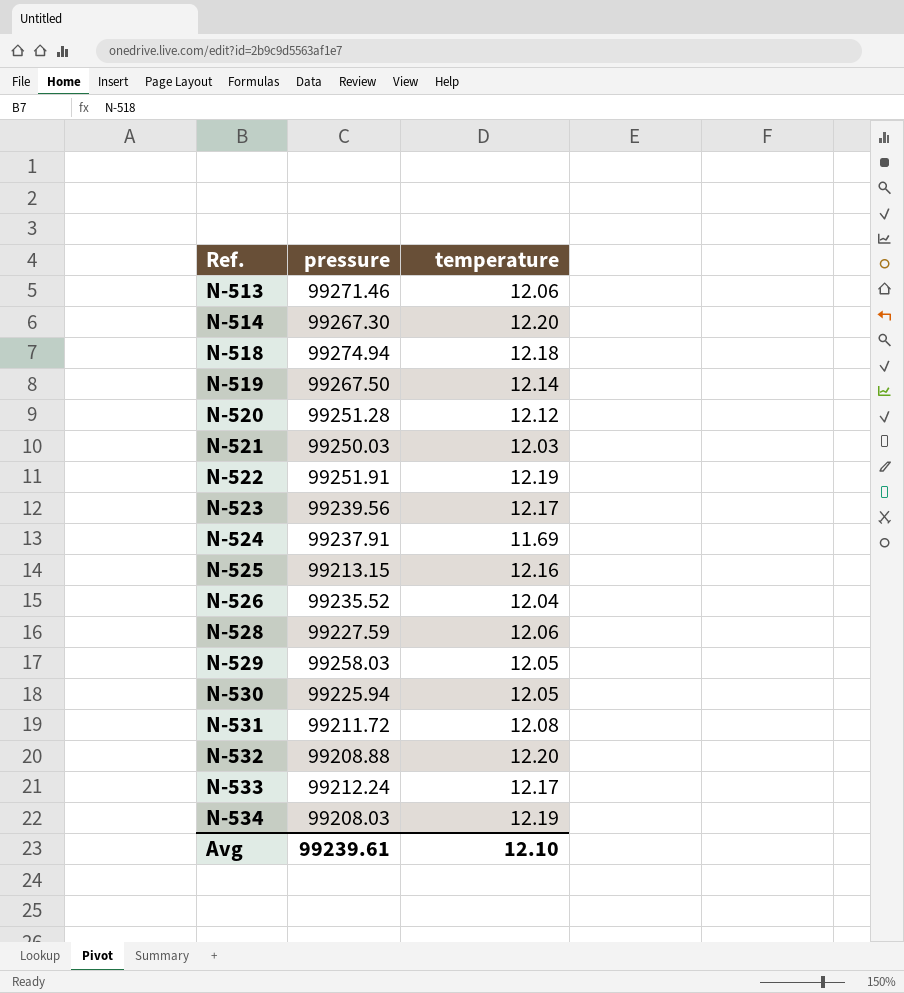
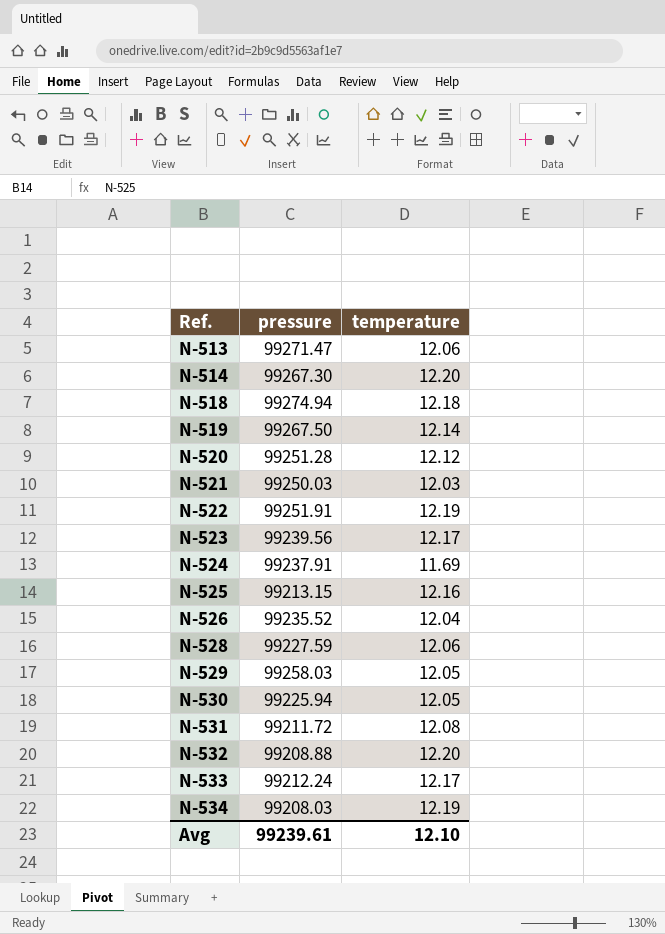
N-513 | pressure: 99271.46 -> 99271.47

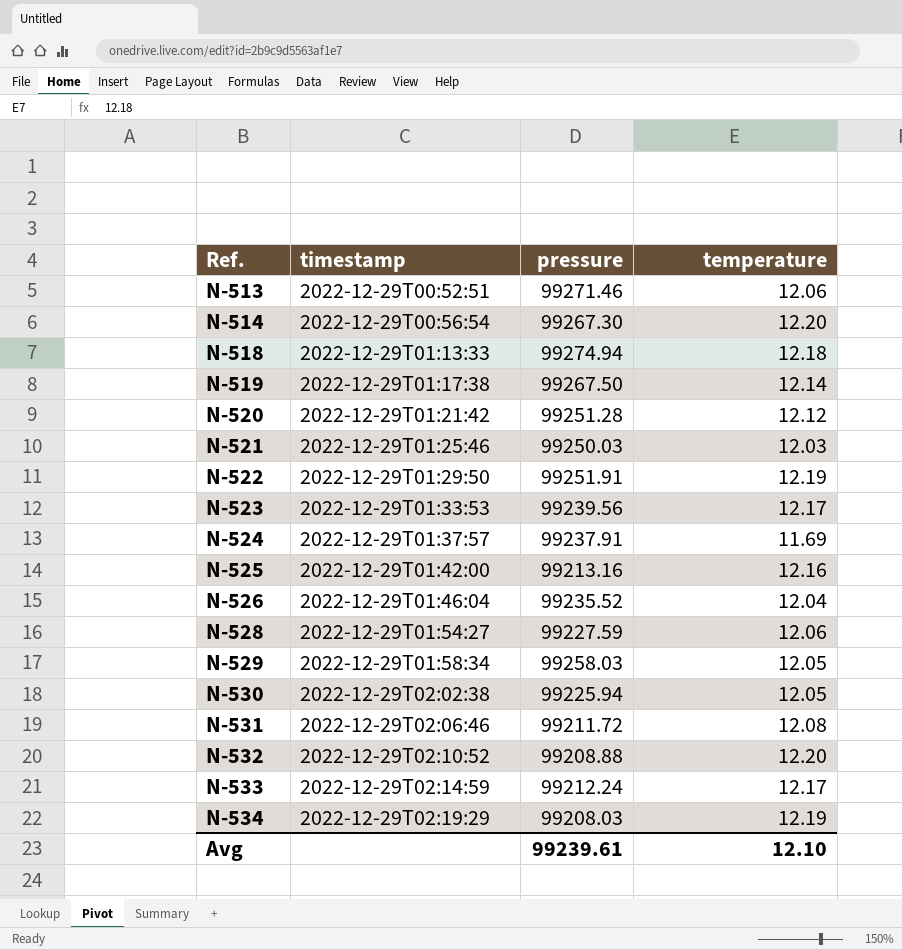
column timestamp | position: none -> 2
N-513 | pressure: 99271.47 -> 99271.46
N-525 | pressure: 99213.15 -> 99213.16

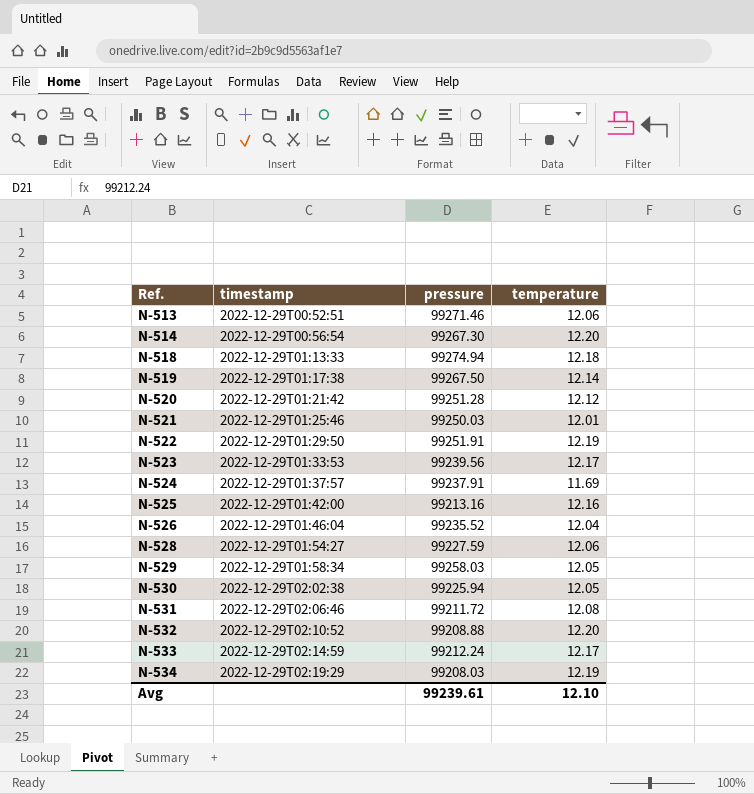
N-521 | temperature: 12.03 -> 12.01

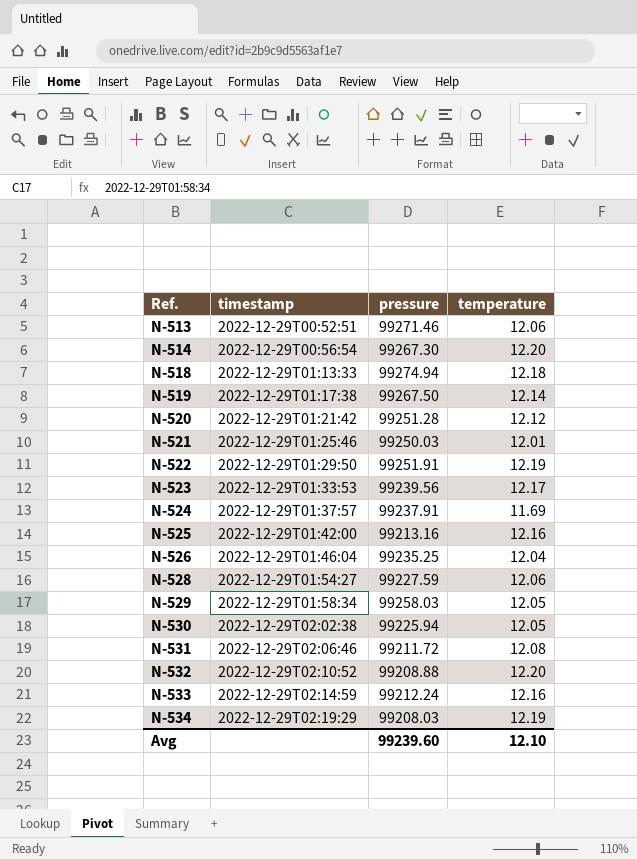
N-526 | pressure: 99235.52 -> 99235.25
N-533 | temperature: 12.17 -> 12.16
Avg | pressure: 99239.61 -> 99239.60

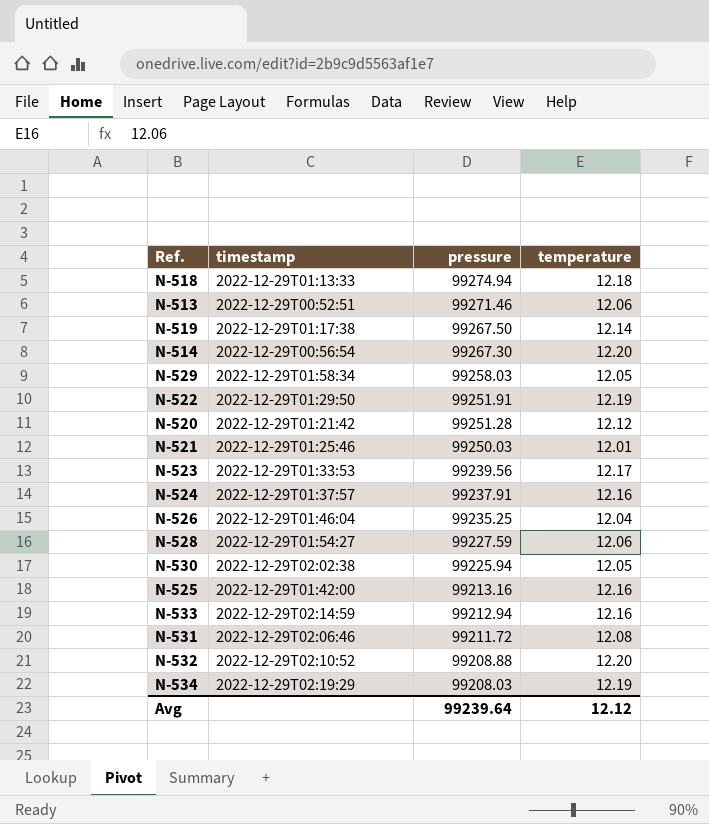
row order: Ref. ascending -> pressure descending
N-524 | temperature: 11.69 -> 12.16
N-533 | pressure: 99212.24 -> 99212.94
Avg | pressure: 99239.60 -> 99239.64
Avg | temperature: 12.10 -> 12.12

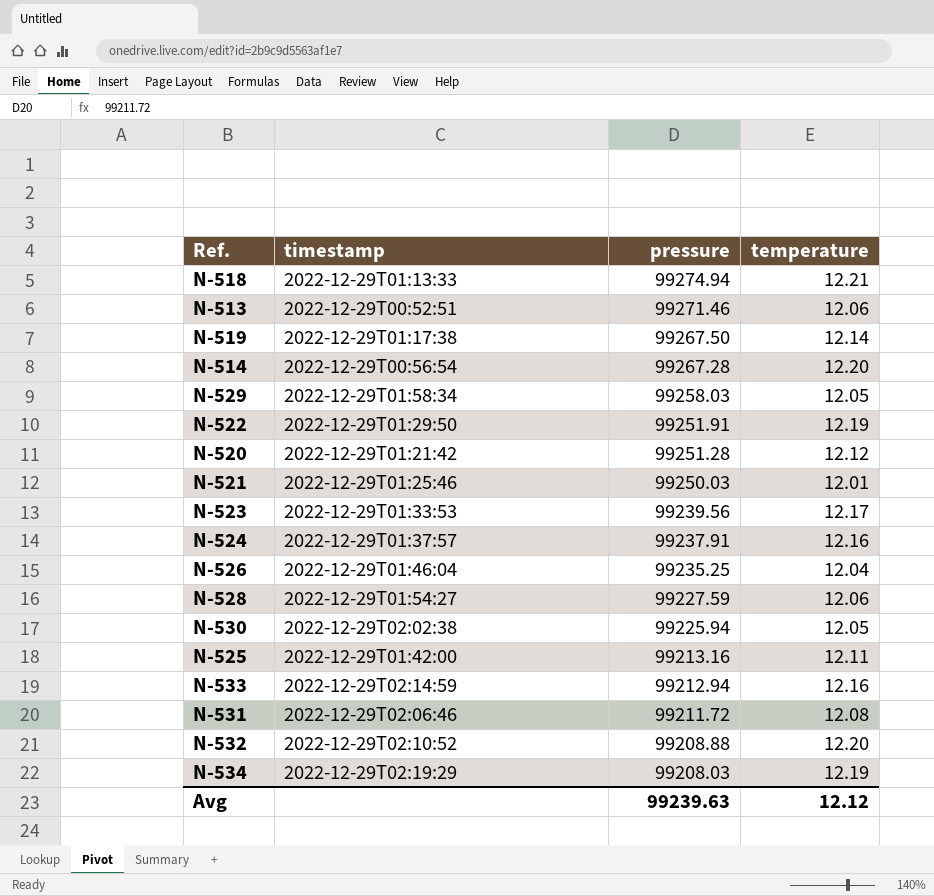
N-518 | temperature: 12.18 -> 12.21
N-514 | pressure: 99267.30 -> 99267.28
N-525 | temperature: 12.16 -> 12.11
Avg | pressure: 99239.64 -> 99239.63

